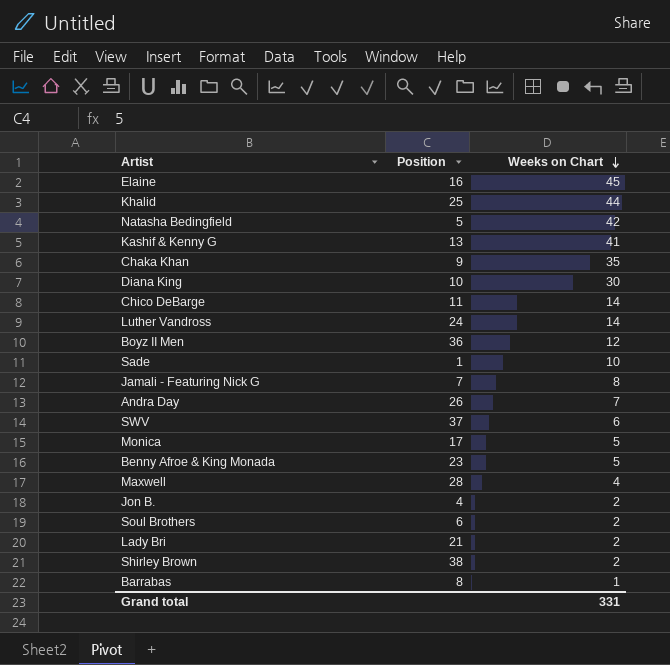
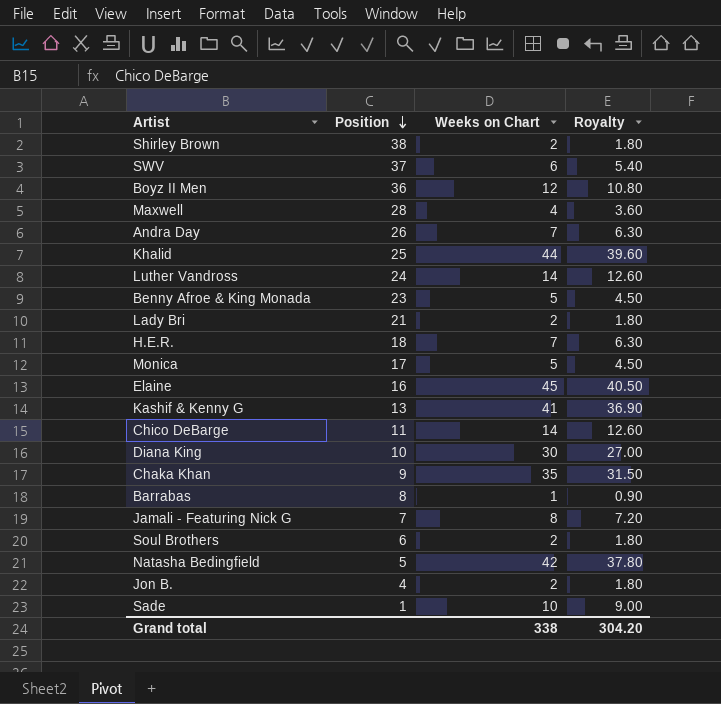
row order: Weeks on Chart descending -> Position descending
column Royalty | formula: none -> [Weeks on Chart] * 0.9
row H.E.R.: none -> 18 | 7 | 6.30
Grand total | Weeks on Chart: 331 -> 338

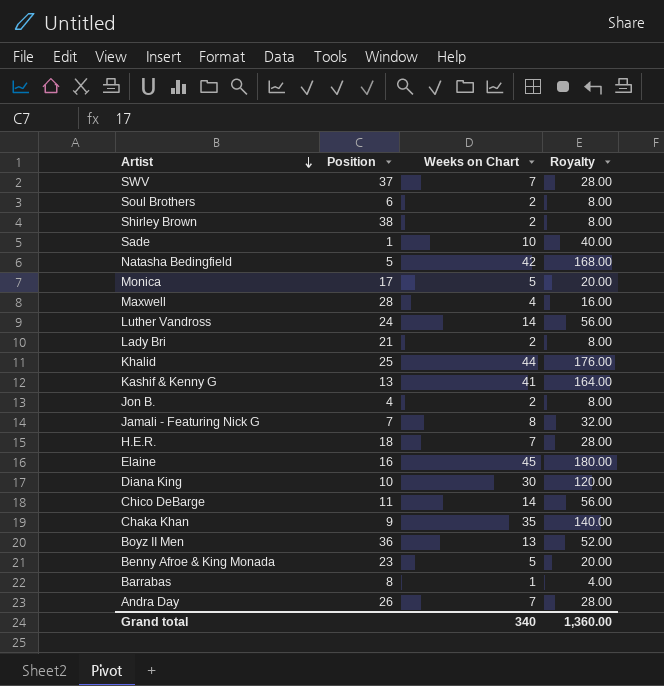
row order: Position descending -> Artist descending
column Royalty | formula: [Weeks on Chart] * 0.9 -> [Weeks on Chart] * 4
SWV | Weeks on Chart: 6 -> 7
Boyz II Men | Weeks on Chart: 12 -> 13
Grand total | Weeks on Chart: 338 -> 340
Grand total | Royalty: 304.20 -> 1,360.00

